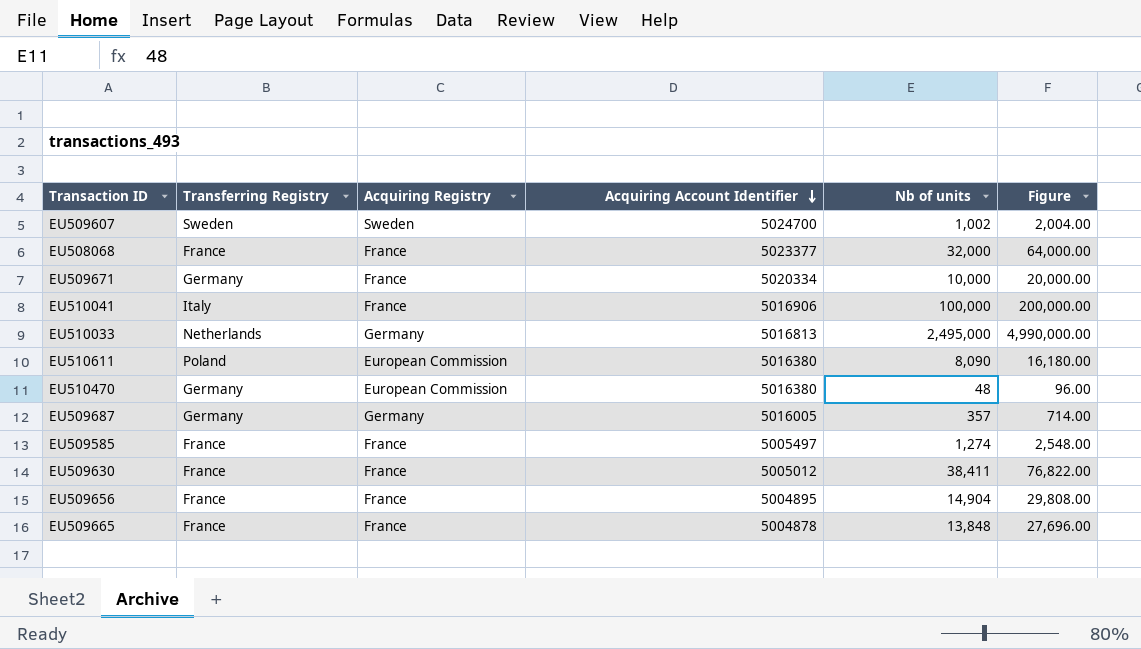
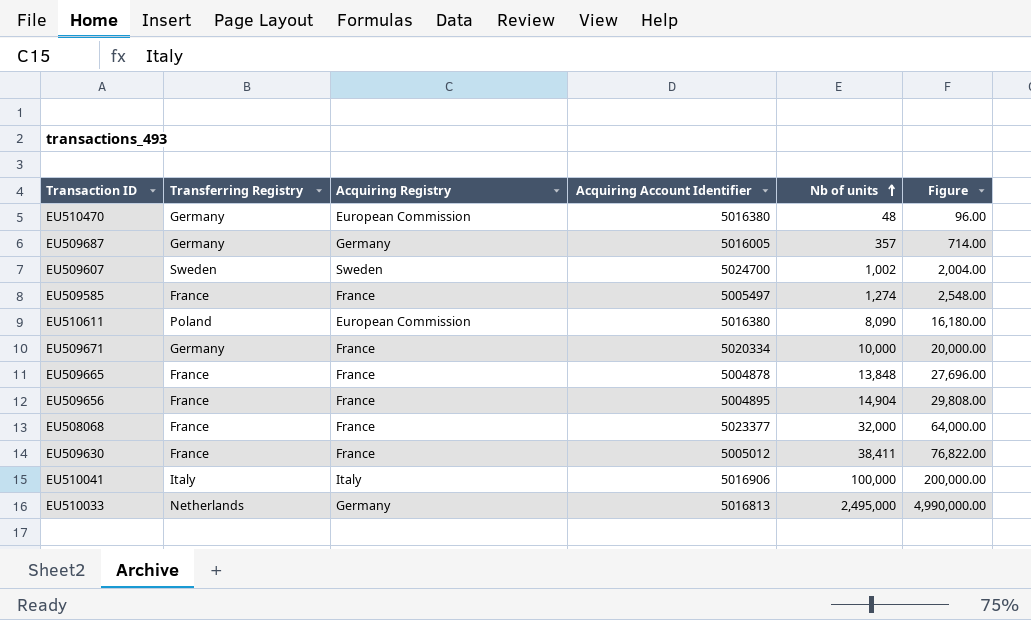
row order: Acquiring Account Identifier descending -> Nb of units ascending
EU510041 | Acquiring Registry: France -> Italy

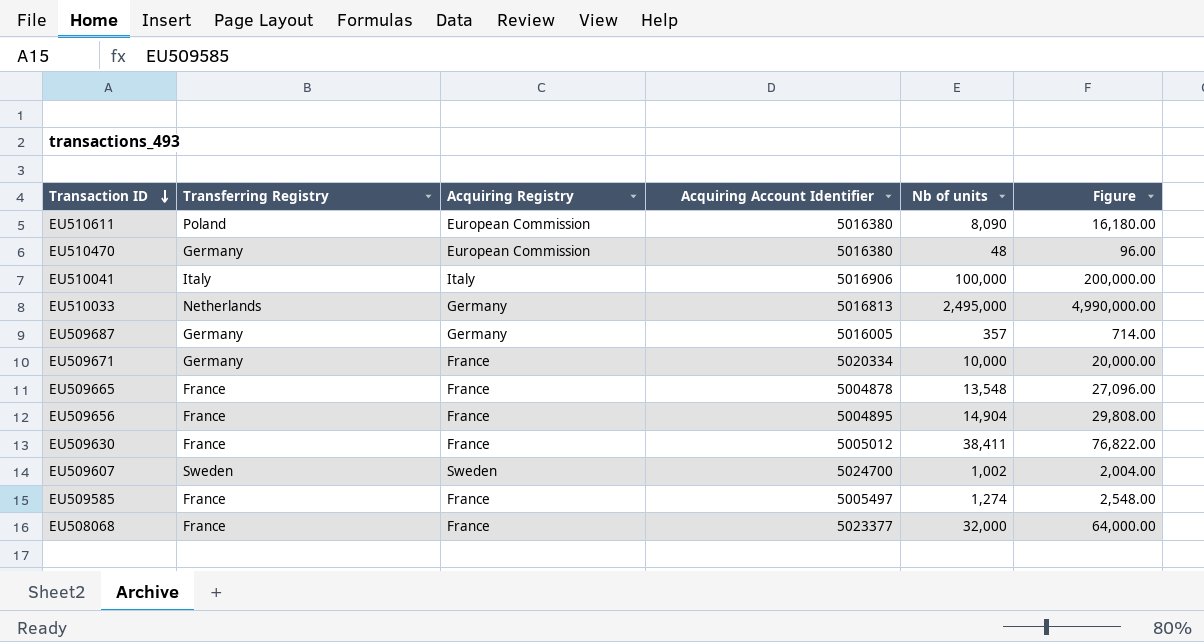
row order: Nb of units ascending -> Transaction ID descending
EU509665 | Nb of units: 13,848 -> 13,548
EU509665 | Figure: 27,696.00 -> 27,096.00

